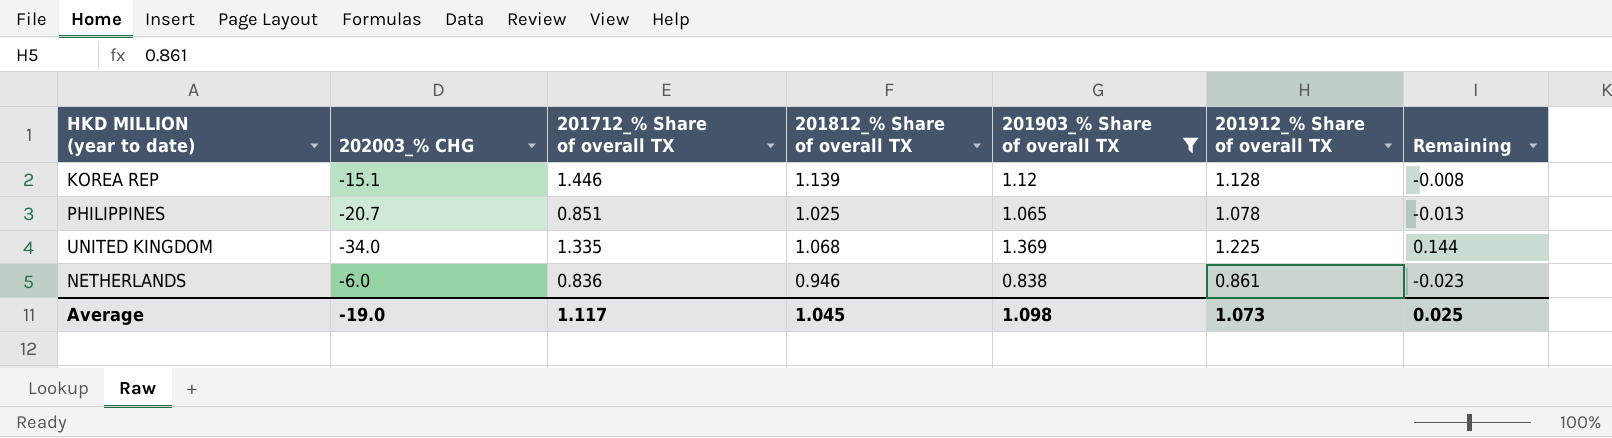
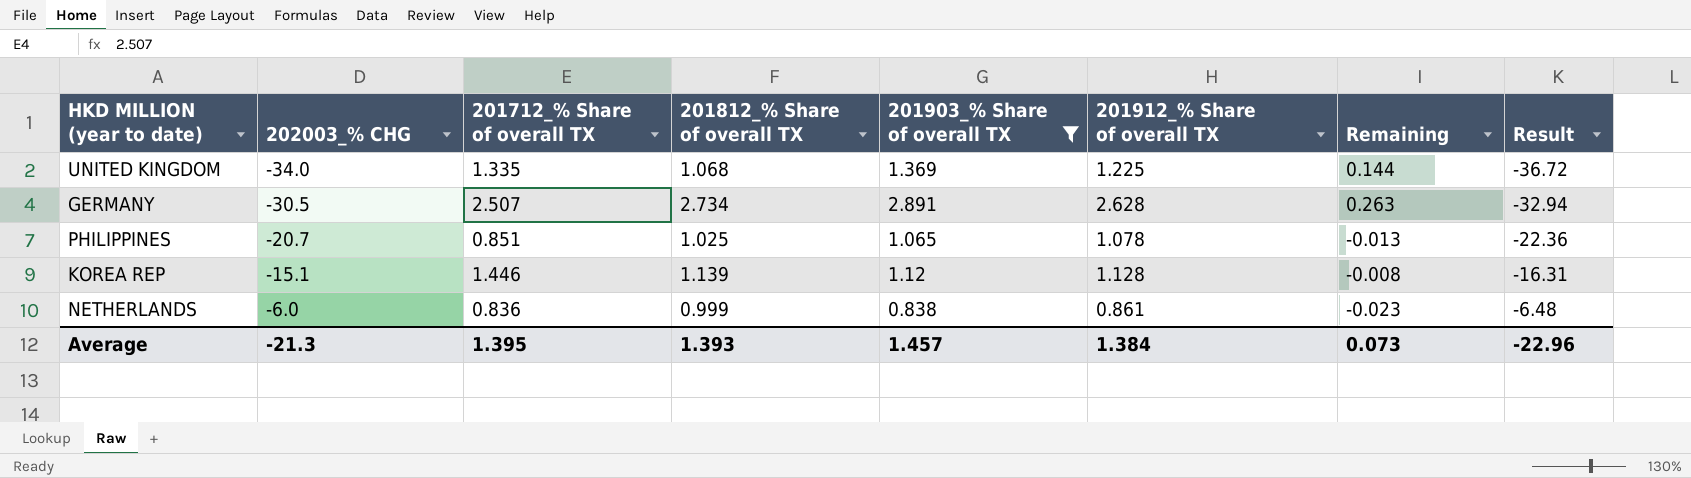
row order: none -> 202003_% CHG ascending
column Result | formula: none -> [202003_% CHG] * 1.08
row GERMANY: none -> -30.5 | 2.507 | 2.734 | 2.891 | 2.628 | 0.263 | -32.94
NETHERLANDS | 201812_% Share of overall TX: 0.946 -> 0.999
Average | 202003_% CHG: -19.0 -> -21.3
Average | 201712_% Share of overall TX: 1.117 -> 1.395
Average | 201812_% Share of overall TX: 1.045 -> 1.393
Average | 201903_% Share of overall TX: 1.098 -> 1.457
Average | 201912_% Share of overall TX: 1.073 -> 1.384
Average | Remaining: 0.025 -> 0.073

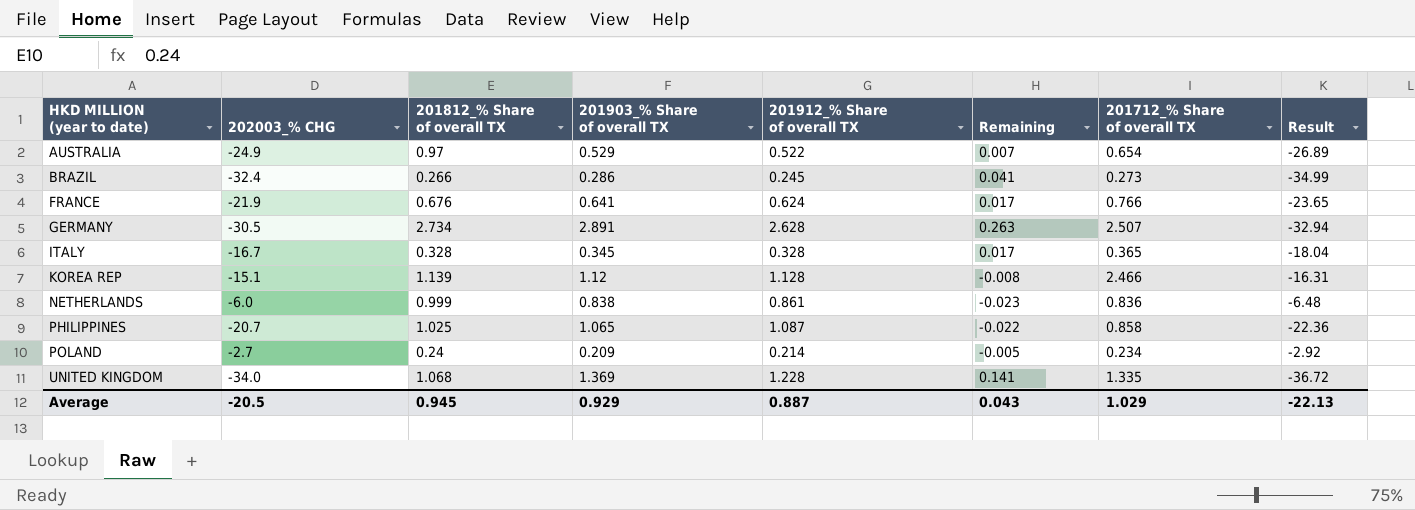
filter: 201903_% Share of overall TX >= 0.838 -> none
row order: 202003_% CHG ascending -> HKD MILLION (year to date) ascending
column 201712_% Share of overall TX | position: 3 -> 7
KOREA REP | 201712_% Share of overall TX: 1.446 -> 2.466
PHILIPPINES | 201912_% Share of overall TX: 1.078 -> 1.087
PHILIPPINES | Remaining: -0.013 -> -0.022
PHILIPPINES | 201712_% Share of overall TX: 0.851 -> 0.858
UNITED KINGDOM | 201912_% Share of overall TX: 1.225 -> 1.228
UNITED KINGDOM | Remaining: 0.144 -> 0.141
Average | 202003_% CHG: -21.3 -> -20.5
Average | 201812_% Share of overall TX: 1.393 -> 0.945
Average | 201903_% Share of overall TX: 1.457 -> 0.929
Average | 201912_% Share of overall TX: 1.384 -> 0.887
Average | Remaining: 0.073 -> 0.043
Average | 201712_% Share of overall TX: 1.395 -> 1.029
Average | Result: -22.96 -> -22.13

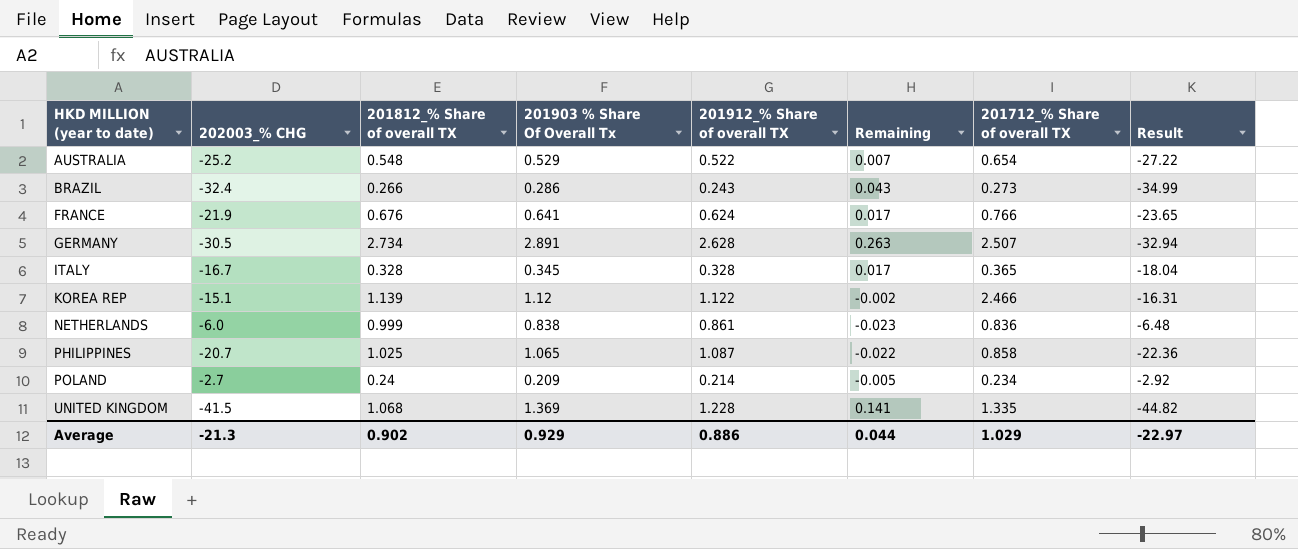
column name: 201903_% Share of overall TX -> 201903 % Share Of Overall Tx
AUSTRALIA | 202003_% CHG: -24.9 -> -25.2
AUSTRALIA | 201812_% Share of overall TX: 0.97 -> 0.548
AUSTRALIA | Result: -26.89 -> -27.22
BRAZIL | 201912_% Share of overall TX: 0.245 -> 0.243
BRAZIL | Remaining: 0.041 -> 0.043
KOREA REP | 201912_% Share of overall TX: 1.128 -> 1.122
KOREA REP | Remaining: -0.008 -> -0.002
UNITED KINGDOM | 202003_% CHG: -34.0 -> -41.5
UNITED KINGDOM | Result: -36.72 -> -44.82
Average | 202003_% CHG: -20.5 -> -21.3
Average | 201812_% Share of overall TX: 0.945 -> 0.902
Average | 201912_% Share of overall TX: 0.887 -> 0.886
Average | Remaining: 0.043 -> 0.044
Average | Result: -22.13 -> -22.97

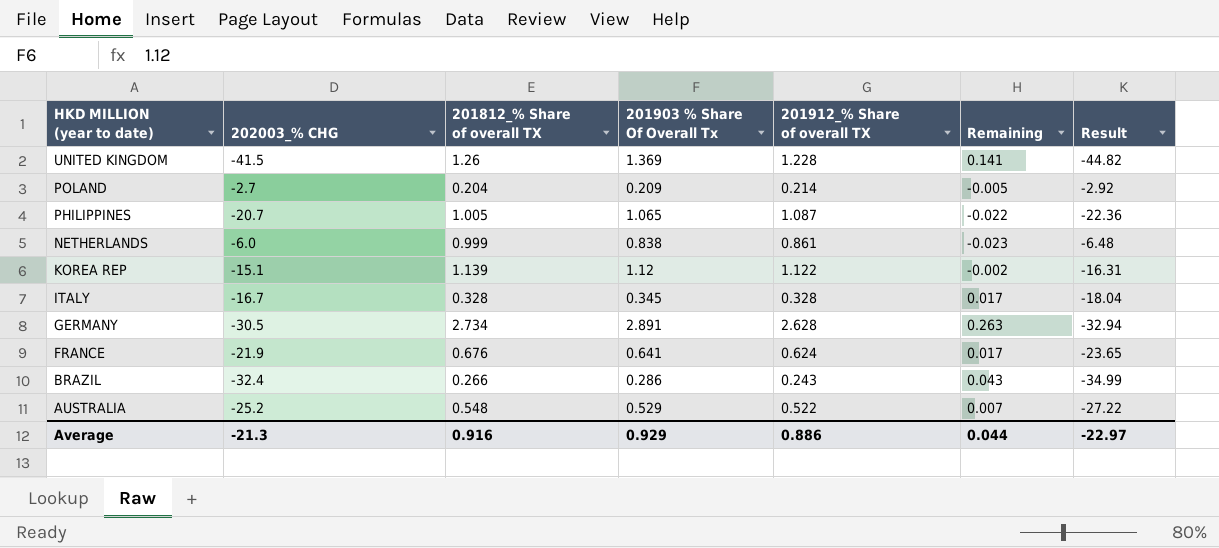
row order: HKD MILLION (year to date) ascending -> HKD MILLION (year to date) descending
column 201712_% Share of overall TX | position: 7 -> none
UNITED KINGDOM | 201812_% Share of overall TX: 1.068 -> 1.26
POLAND | 201812_% Share of overall TX: 0.24 -> 0.204
PHILIPPINES | 201812_% Share of overall TX: 1.025 -> 1.005
Average | 201812_% Share of overall TX: 0.902 -> 0.916

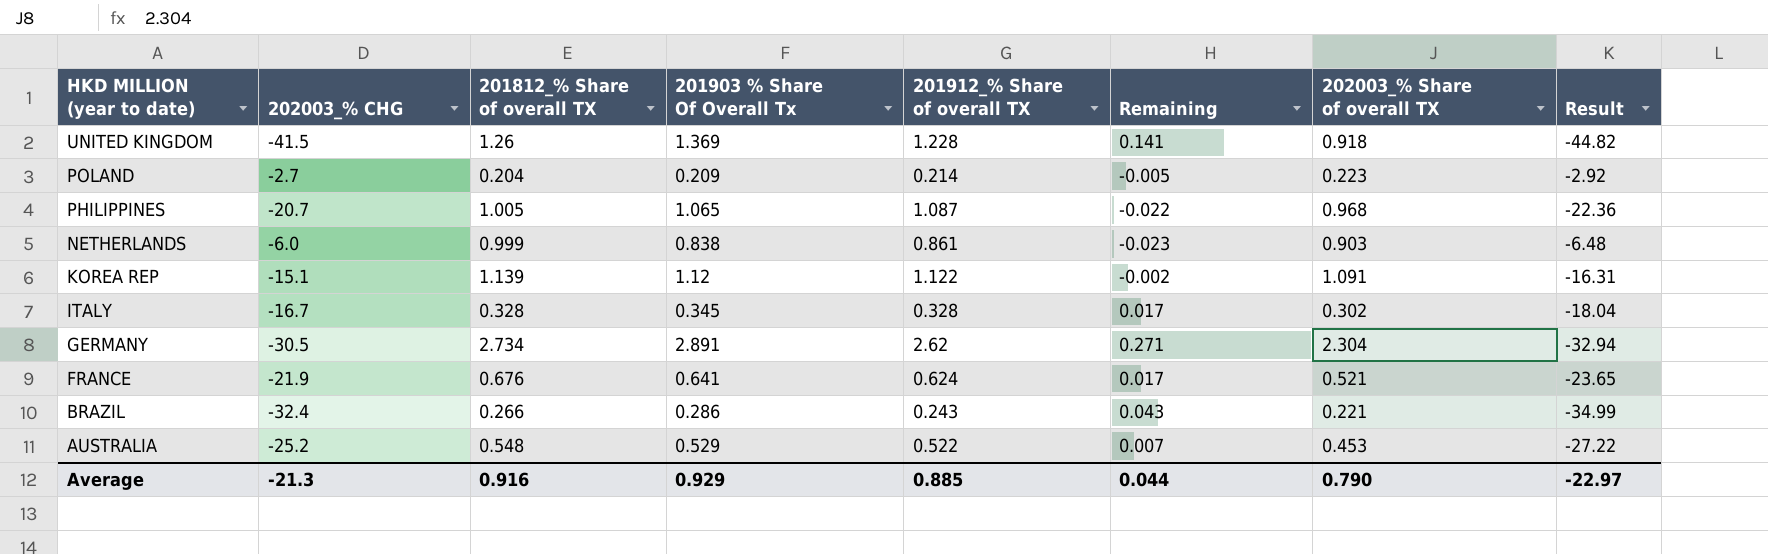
column 202003_% Share of overall TX | position: none -> 7
GERMANY | 201912_% Share of overall TX: 2.628 -> 2.62
GERMANY | Remaining: 0.263 -> 0.271
Average | 201912_% Share of overall TX: 0.886 -> 0.885

